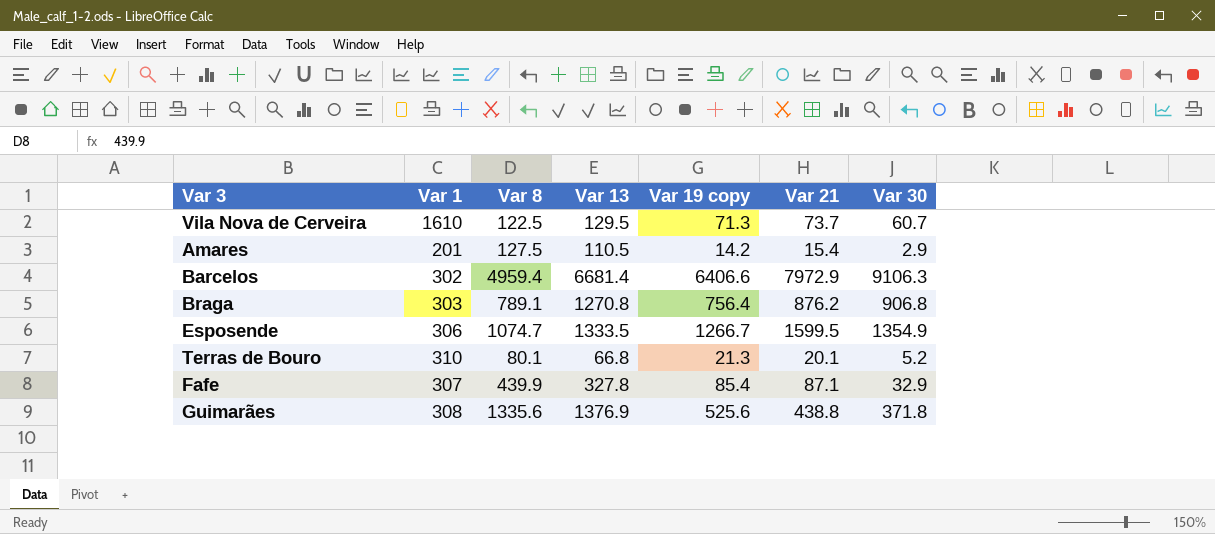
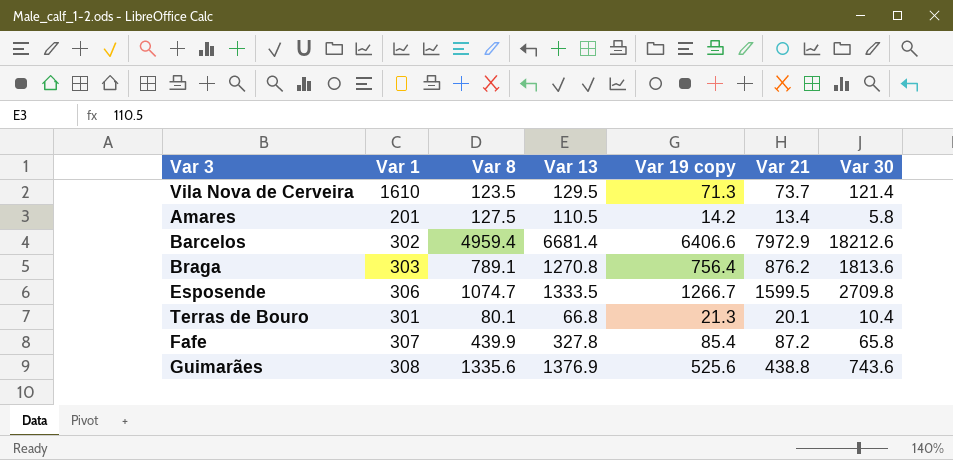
Vila Nova de Cerveira | Var 8: 122.5 -> 123.5
Vila Nova de Cerveira | Var 30: 60.7 -> 121.4
Amares | Var 21: 15.4 -> 13.4
Amares | Var 30: 2.9 -> 5.8
Barcelos | Var 30: 9106.3 -> 18212.6
Braga | Var 30: 906.8 -> 1813.6
Esposende | Var 30: 1354.9 -> 2709.8
Terras de Bouro | Var 1: 310 -> 301
Terras de Bouro | Var 30: 5.2 -> 10.4
Fafe | Var 21: 87.1 -> 87.2
Fafe | Var 30: 32.9 -> 65.8
Guimarães | Var 30: 371.8 -> 743.6

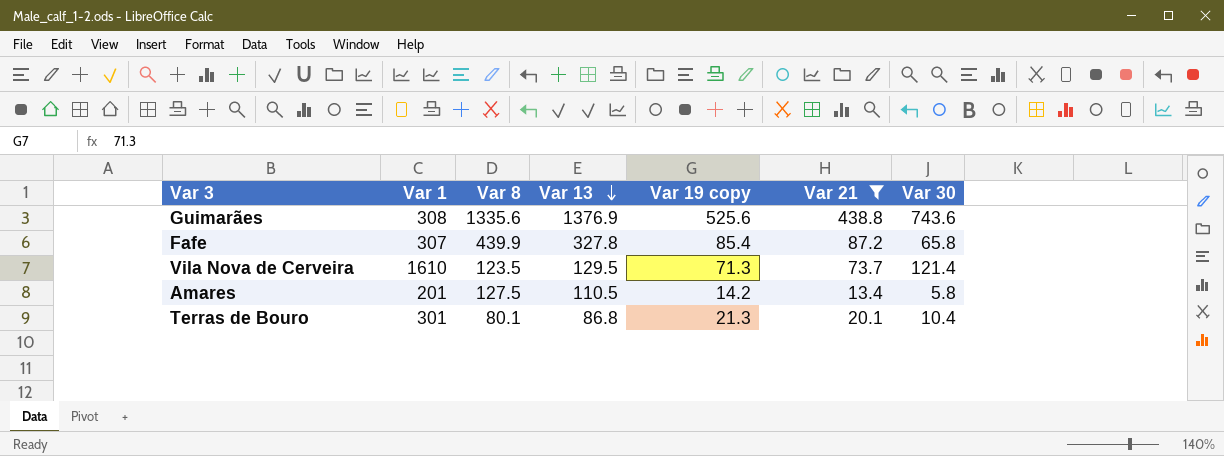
filter: none -> Var 21 <= 438.8
row order: none -> Var 13 descending
Terras de Bouro | Var 13: 66.8 -> 86.8

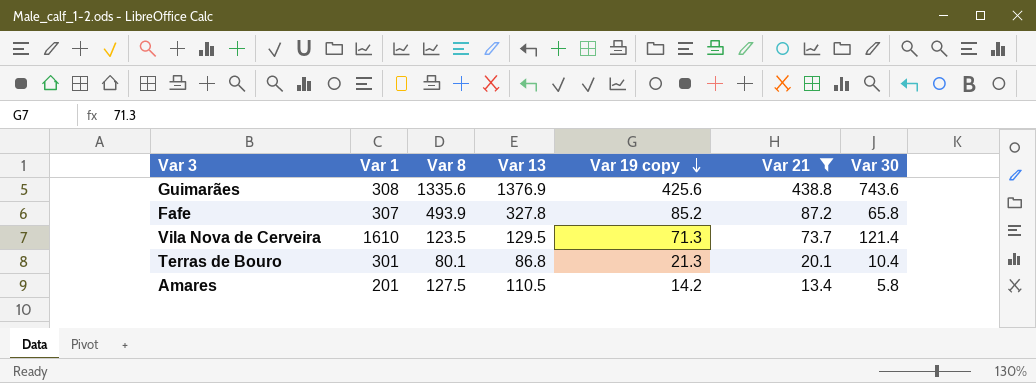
row order: Var 13 descending -> Var 19 copy descending
Guimarães | Var 19 copy: 525.6 -> 425.6
Fafe | Var 8: 439.9 -> 493.9
Fafe | Var 19 copy: 85.4 -> 85.2

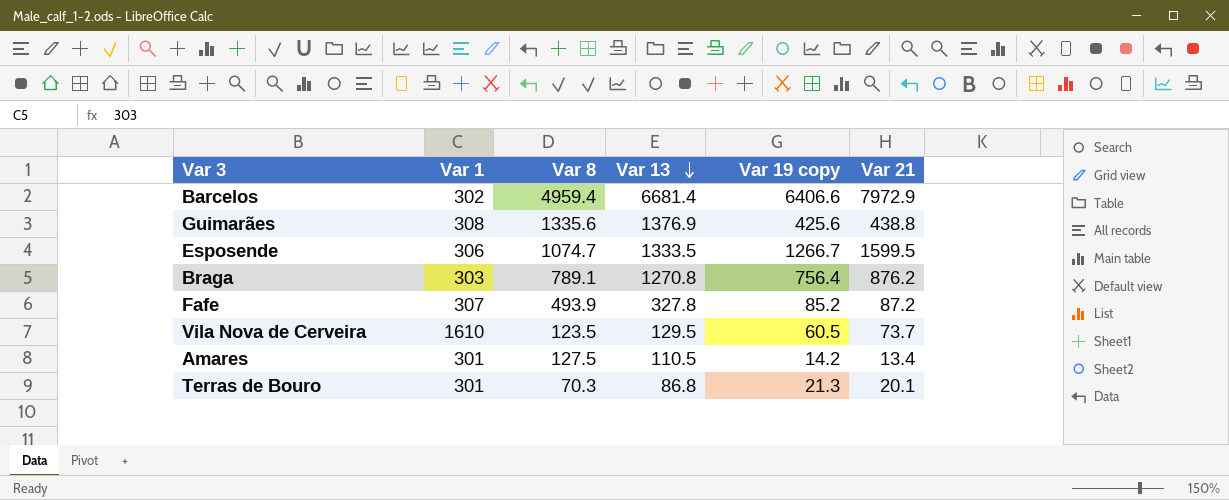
filter: Var 21 <= 438.8 -> none
row order: Var 19 copy descending -> Var 13 descending
column Var 30 | position: 7 -> none
Vila Nova de Cerveira | Var 19 copy: 71.3 -> 60.5
Amares | Var 1: 201 -> 301
Terras de Bouro | Var 8: 80.1 -> 70.3

